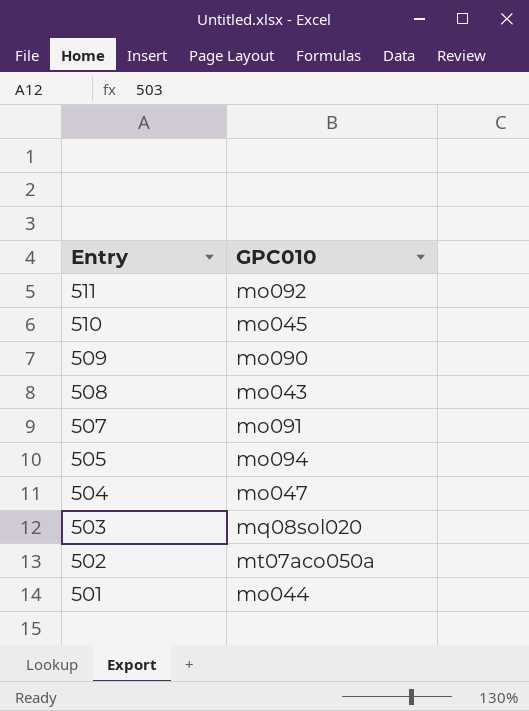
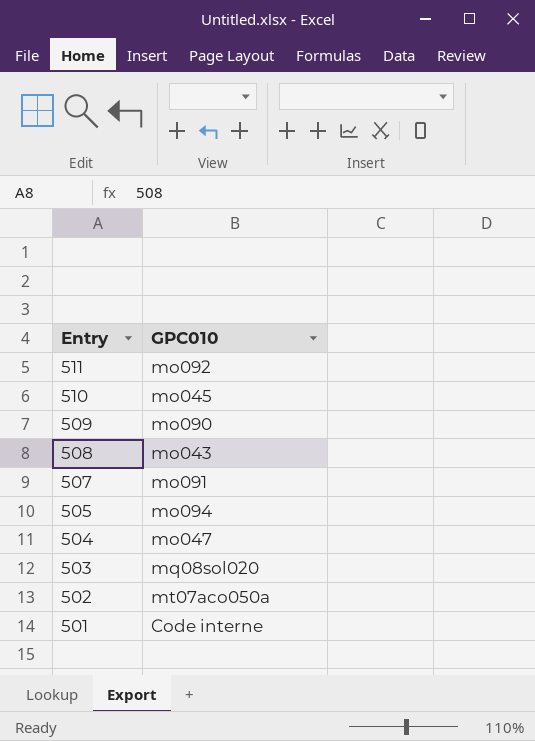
501 | GPC010: mo044 -> Code interne

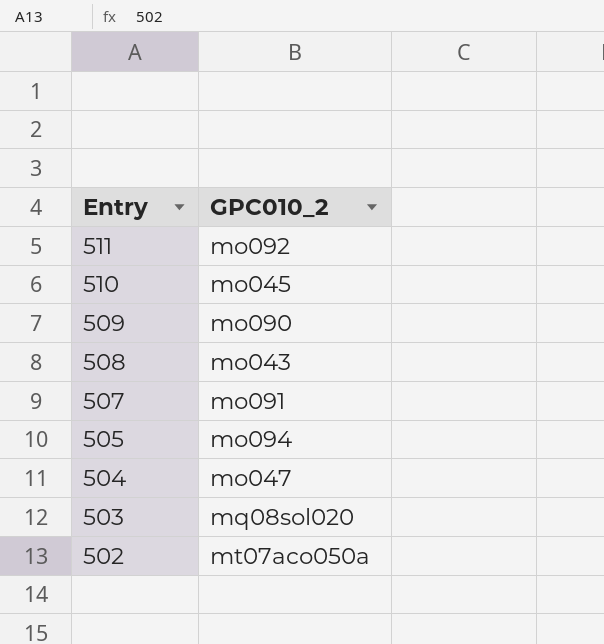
column name: GPC010 -> GPC010_2
row 501: Code interne -> none

